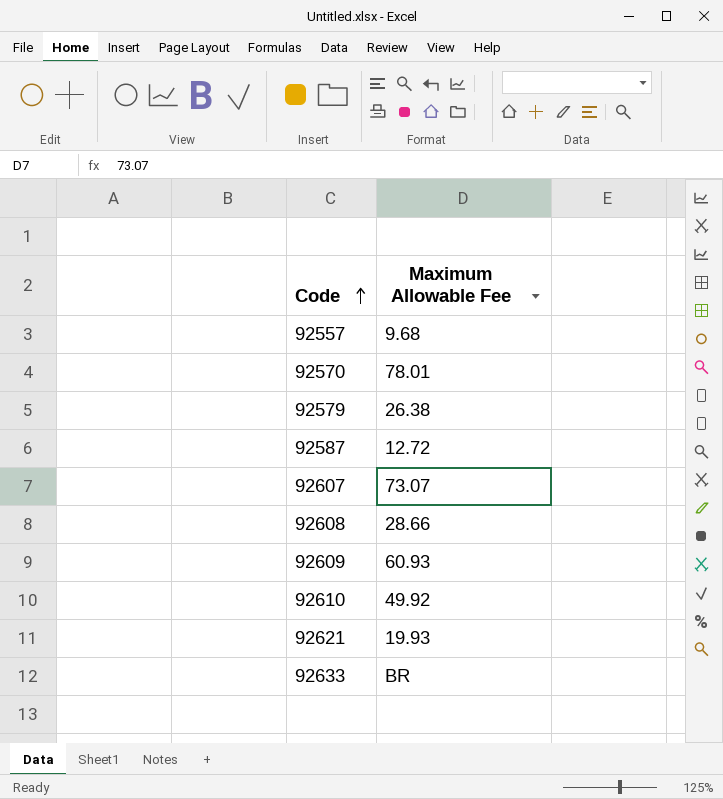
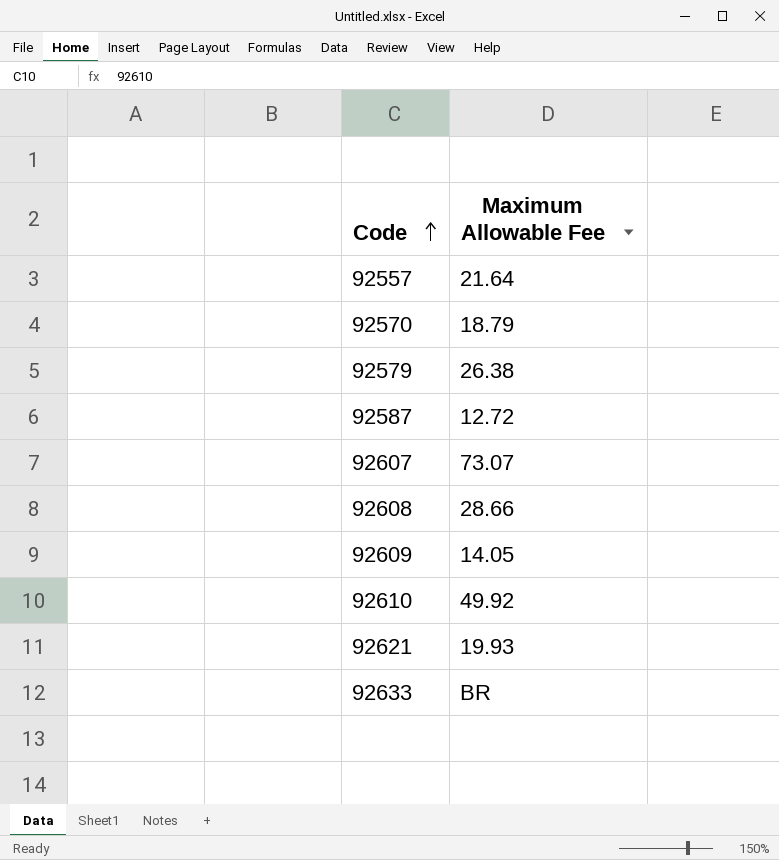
92557 | Maximum Allowable Fee: 9.68 -> 21.64
92570 | Maximum Allowable Fee: 78.01 -> 18.79
92609 | Maximum Allowable Fee: 60.93 -> 14.05

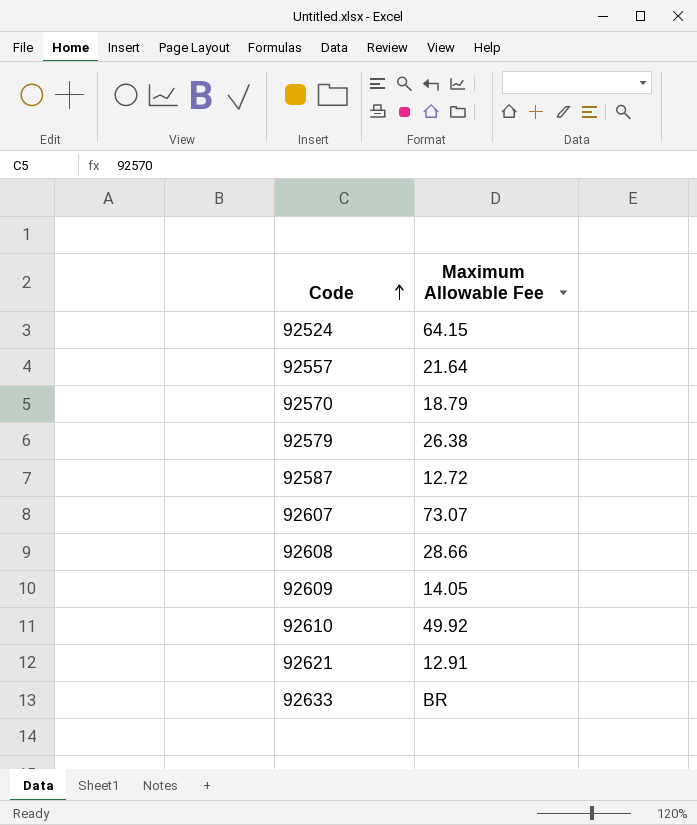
row 92524: none -> 64.15
92621 | Maximum Allowable Fee: 19.93 -> 12.91

